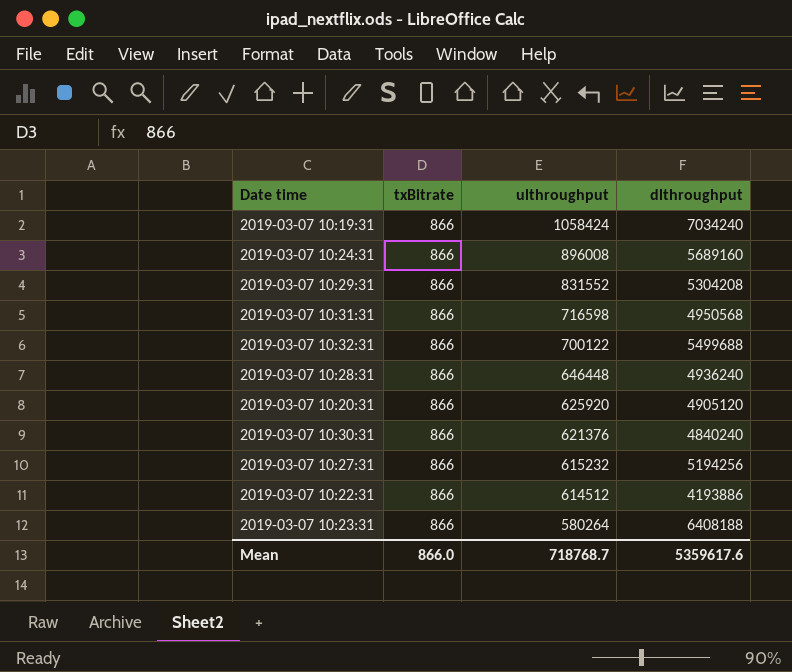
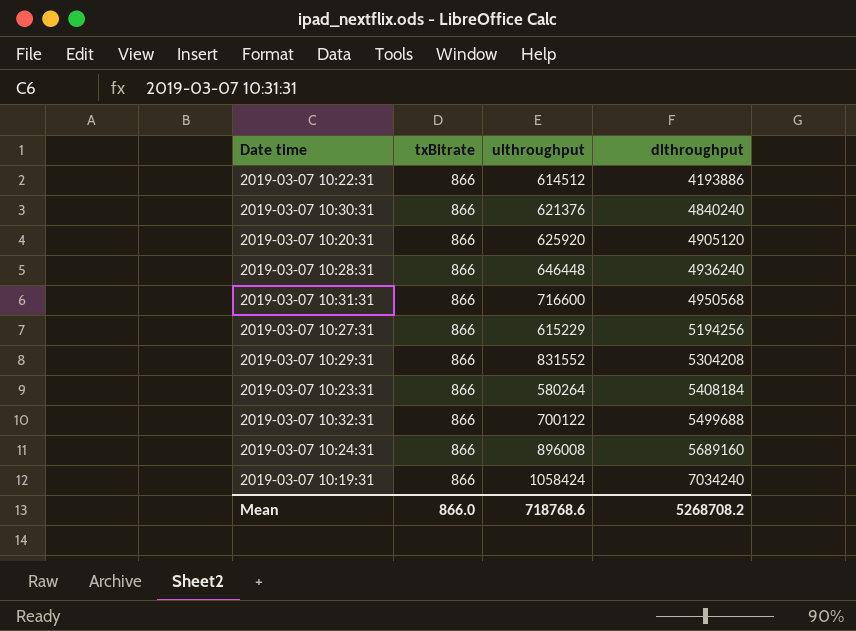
row order: ulthroughput descending -> dlthroughput ascending
2019-03-07 10:31:31 | ulthroughput: 716598 -> 716600
2019-03-07 10:27:31 | ulthroughput: 615232 -> 615229
2019-03-07 10:23:31 | dlthroughput: 6408188 -> 5408184
Mean | ulthroughput: 718768.7 -> 718768.6
Mean | dlthroughput: 5359617.6 -> 5268708.2

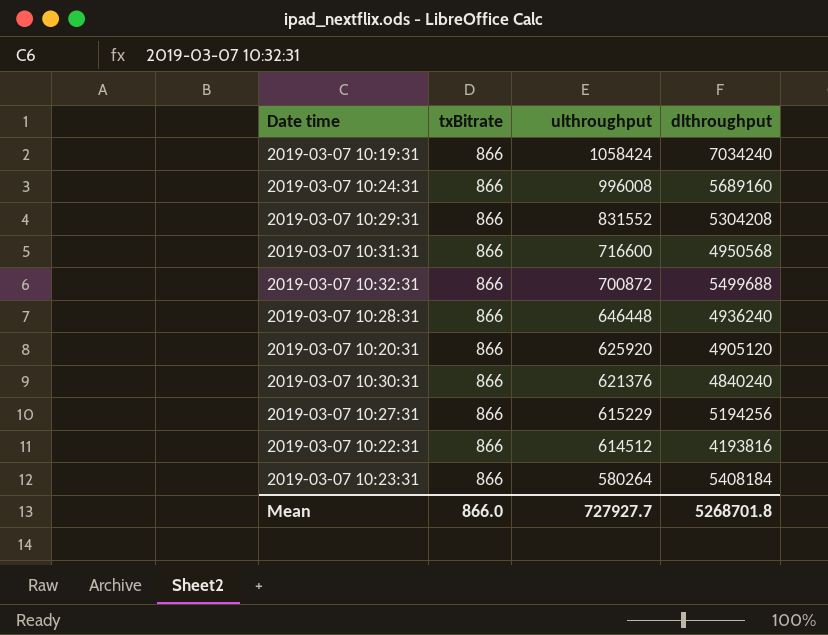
row order: dlthroughput ascending -> ulthroughput descending
2019-03-07 10:24:31 | ulthroughput: 896008 -> 996008
2019-03-07 10:32:31 | ulthroughput: 700122 -> 700872
2019-03-07 10:22:31 | dlthroughput: 4193886 -> 4193816
Mean | ulthroughput: 718768.6 -> 727927.7
Mean | dlthroughput: 5268708.2 -> 5268701.8

